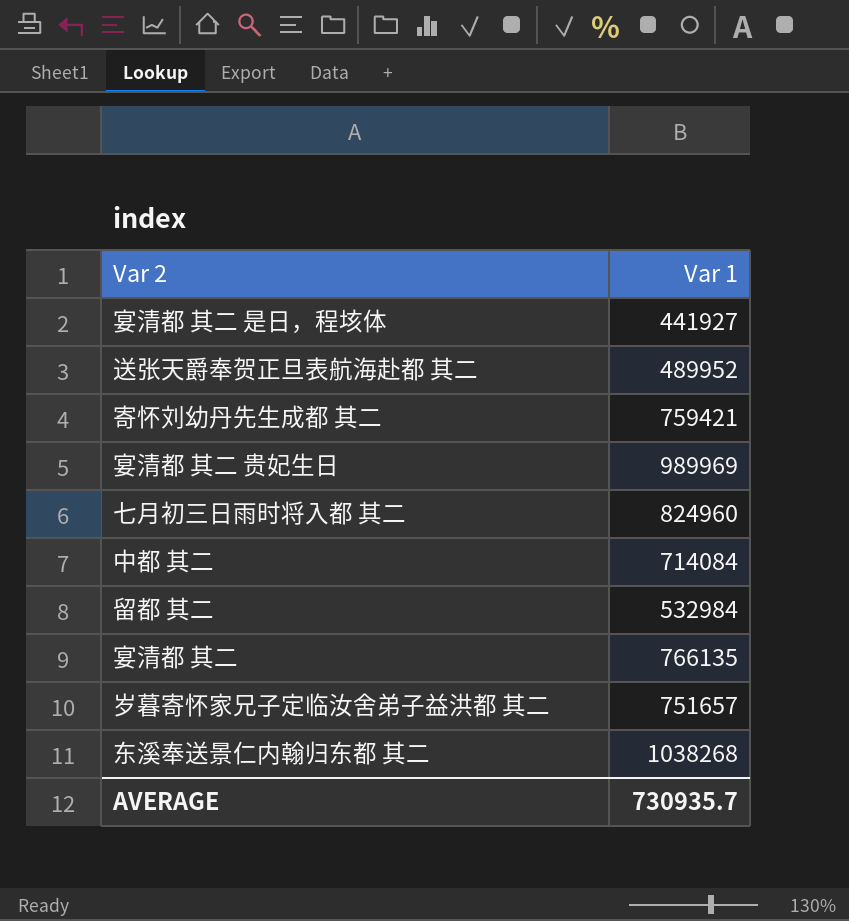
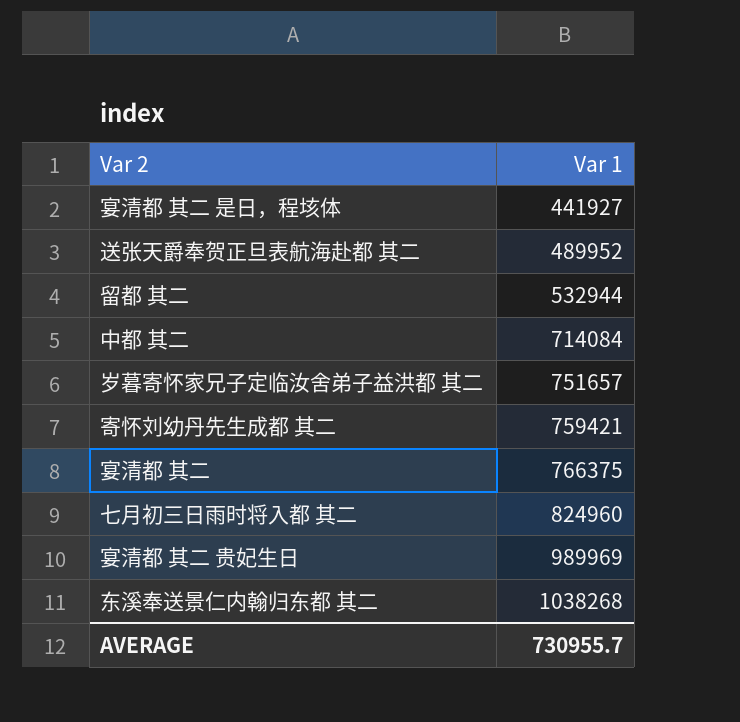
row order: none -> Var 1 ascending
留都 其二 | Var 1: 532984 -> 532944
宴清都 其二 | Var 1: 766135 -> 766375
AVERAGE | Var 1: 730935.7 -> 730955.7

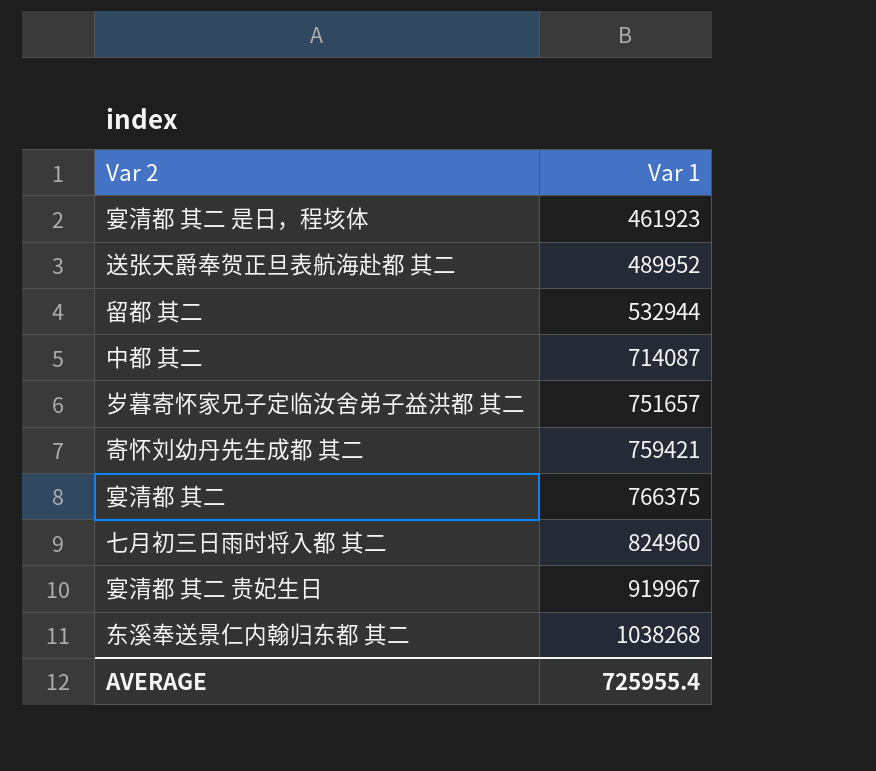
宴清都 其二 是日，程垓体 | Var 1: 441927 -> 461923
中都 其二 | Var 1: 714084 -> 714087
宴清都 其二 贵妃生日 | Var 1: 989969 -> 919967
AVERAGE | Var 1: 730955.7 -> 725955.4

